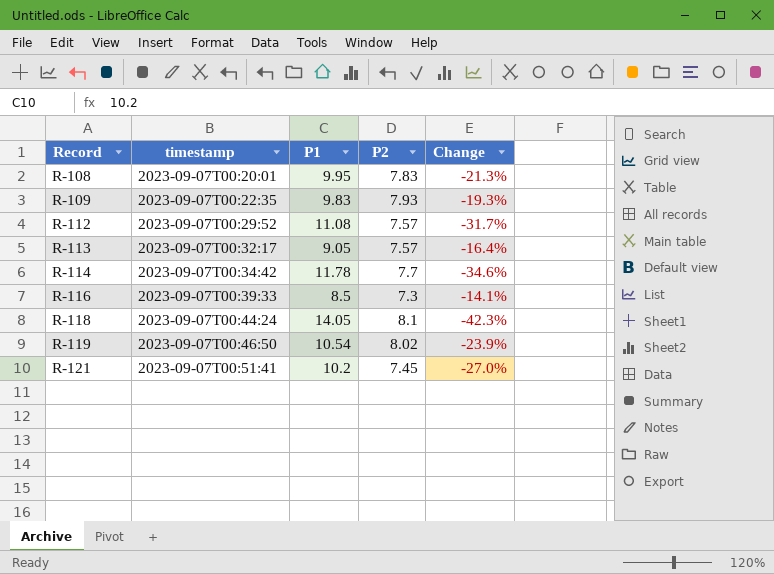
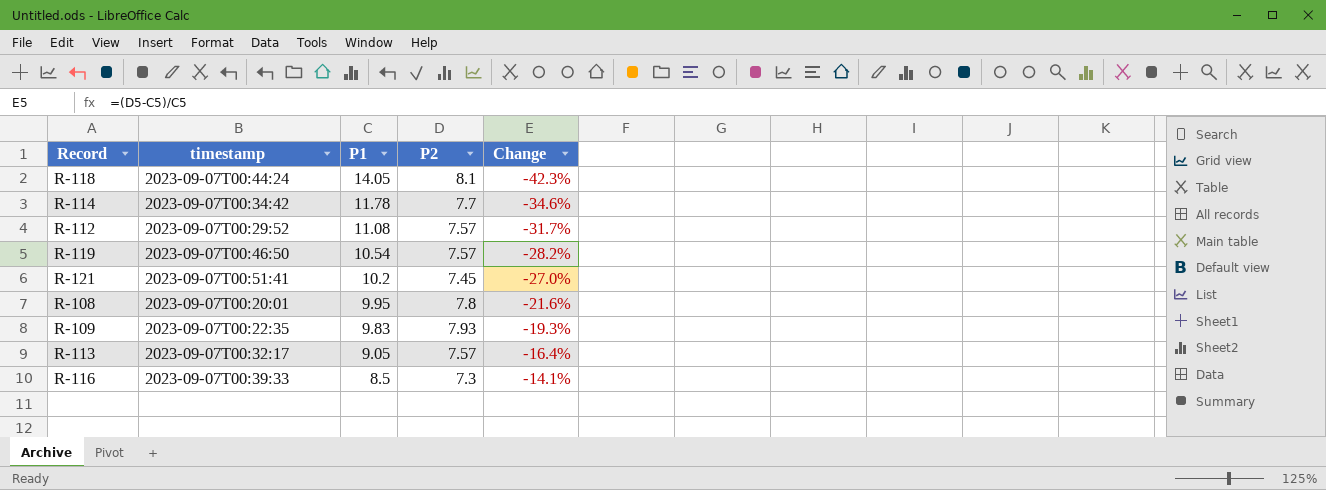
row order: Record ascending -> P1 descending
R-119 | P2: 8.02 -> 7.57
R-119 | Change: -23.9% -> -28.2%
R-108 | P2: 7.83 -> 7.8
R-108 | Change: -21.3% -> -21.6%

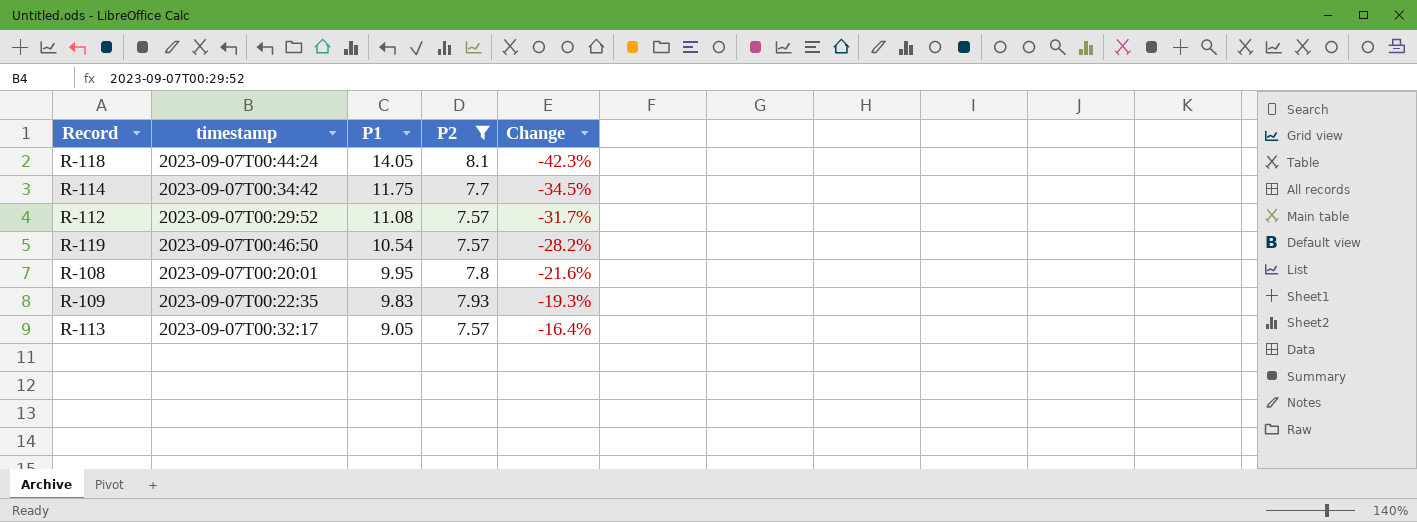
filter: none -> P2 >= 7.57
R-114 | P1: 11.78 -> 11.75
R-114 | Change: -34.6% -> -34.5%

